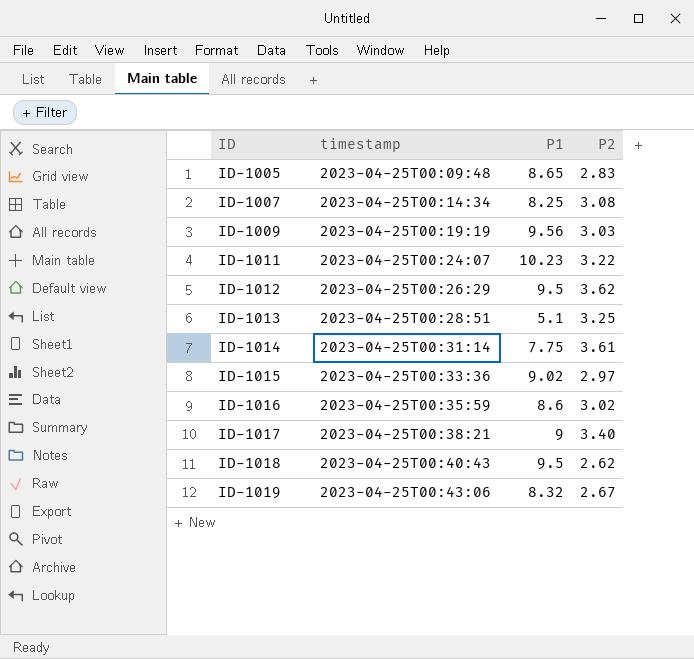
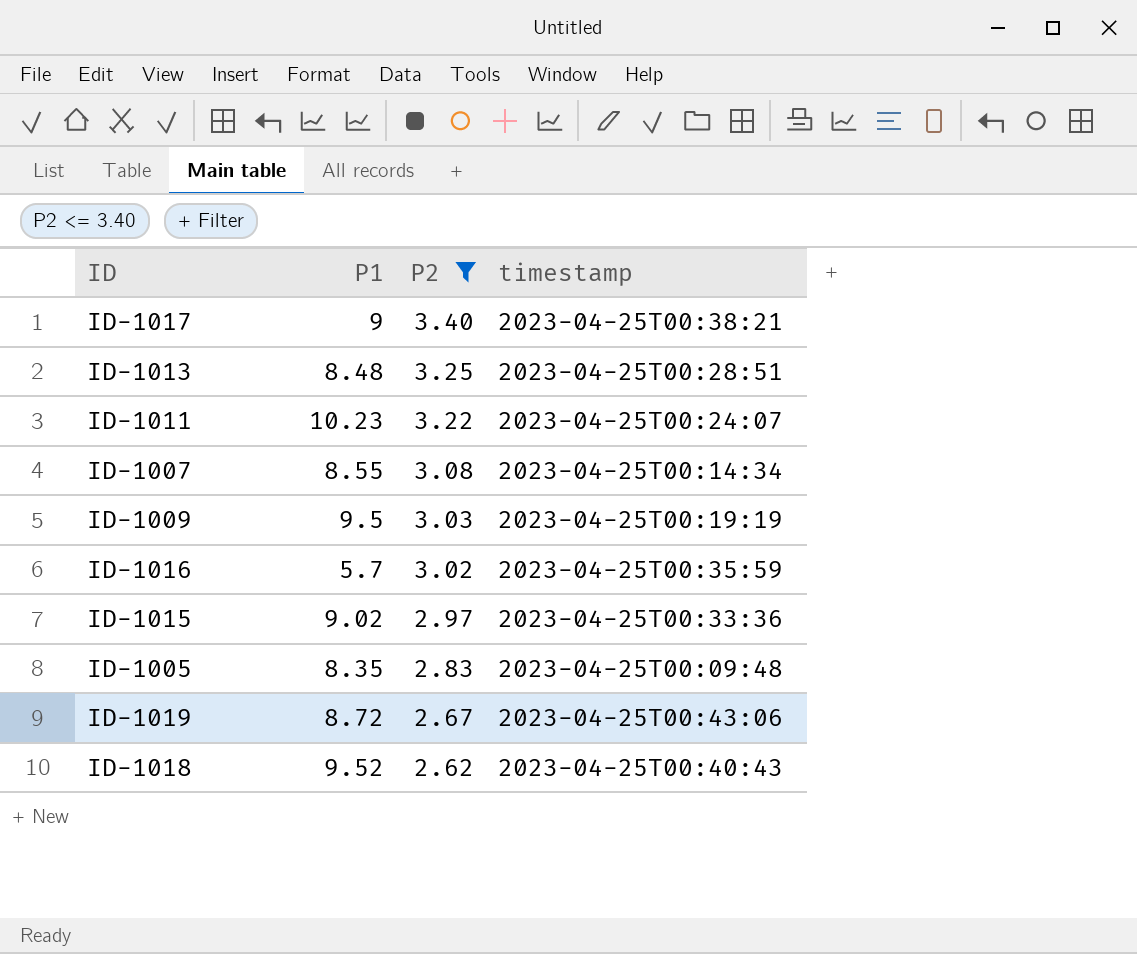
filter: none -> P2 <= 3.40
row order: ID ascending -> P2 descending
column timestamp | position: 2 -> 4
ID-1013 | P1: 5.1 -> 8.48
ID-1007 | P1: 8.25 -> 8.55
ID-1009 | P1: 9.56 -> 9.5
ID-1016 | P1: 8.6 -> 5.7
ID-1005 | P1: 8.65 -> 8.35
ID-1019 | P1: 8.32 -> 8.72
ID-1018 | P1: 9.5 -> 9.52

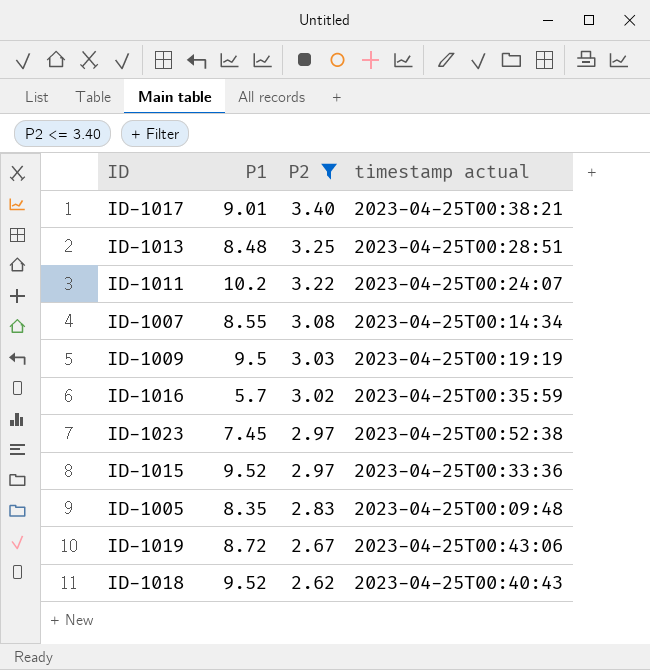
column name: timestamp -> timestamp actual
ID-1017 | P1: 9 -> 9.01
ID-1011 | P1: 10.23 -> 10.2
row ID-1023: none -> 7.45 | 2.97 | 2023-04-25T00:52:38
ID-1015 | P1: 9.02 -> 9.52

